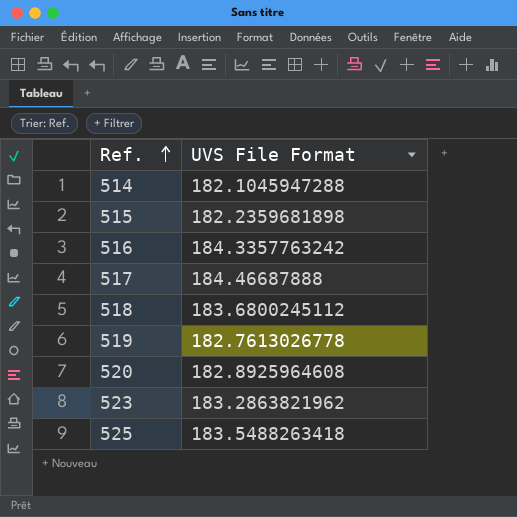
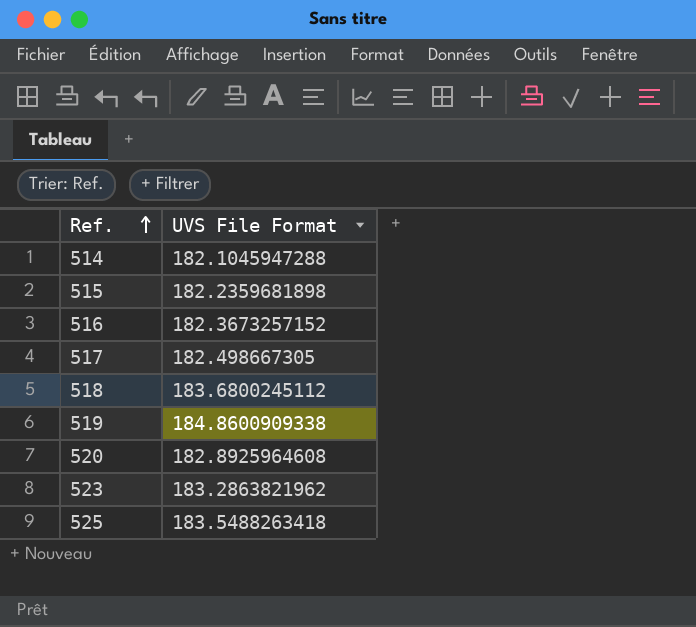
516 | UVS File Format: 184.3357763242 -> 182.3673257152
517 | UVS File Format: 184.46687888 -> 182.498667305
519 | UVS File Format: 182.7613026778 -> 184.8600909338

